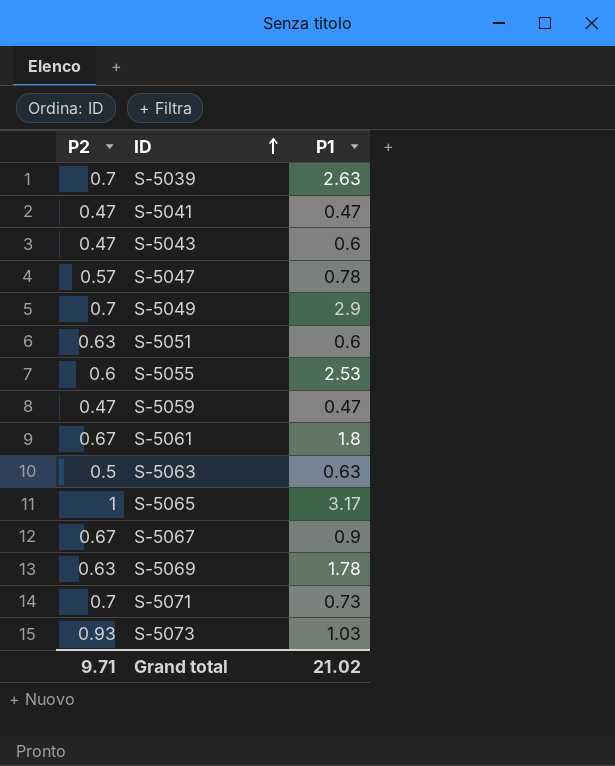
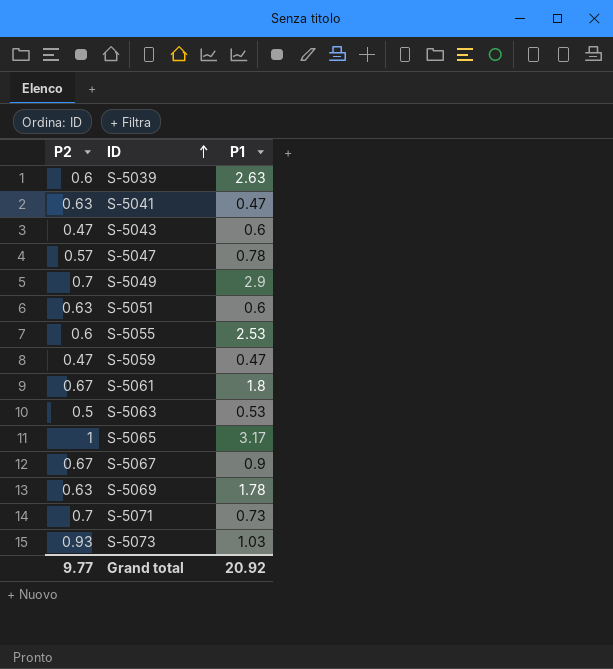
S-5039 | P2: 0.7 -> 0.6
S-5041 | P2: 0.47 -> 0.63
S-5063 | P1: 0.63 -> 0.53
Grand total | P2: 9.71 -> 9.77
Grand total | P1: 21.02 -> 20.92

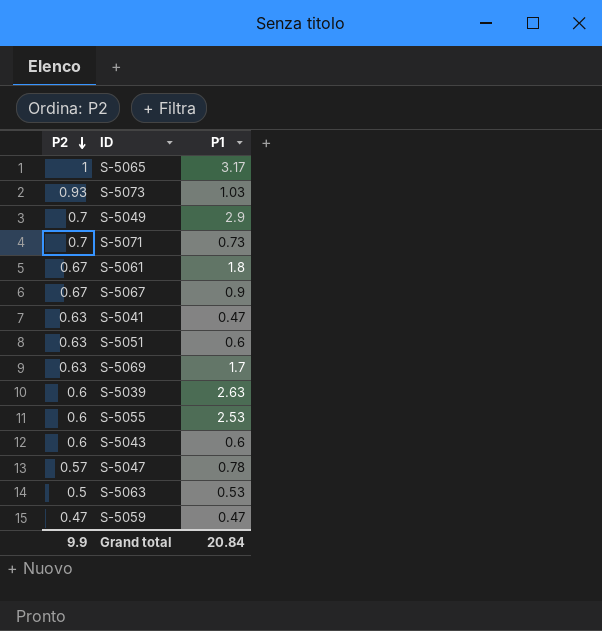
row order: ID ascending -> P2 descending
S-5069 | P1: 1.78 -> 1.7
S-5043 | P2: 0.47 -> 0.6
Grand total | P2: 9.77 -> 9.9
Grand total | P1: 20.92 -> 20.84

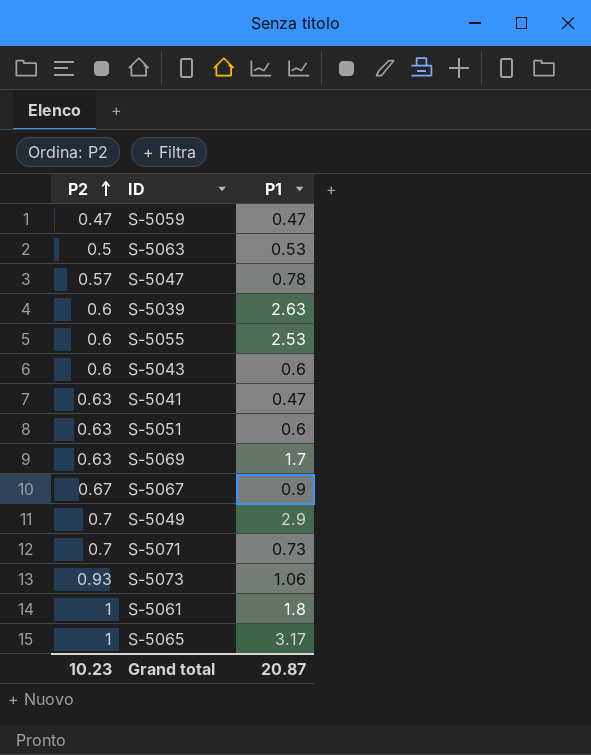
row order: P2 descending -> P2 ascending
S-5073 | P1: 1.03 -> 1.06
S-5061 | P2: 0.67 -> 1
Grand total | P2: 9.9 -> 10.23
Grand total | P1: 20.84 -> 20.87

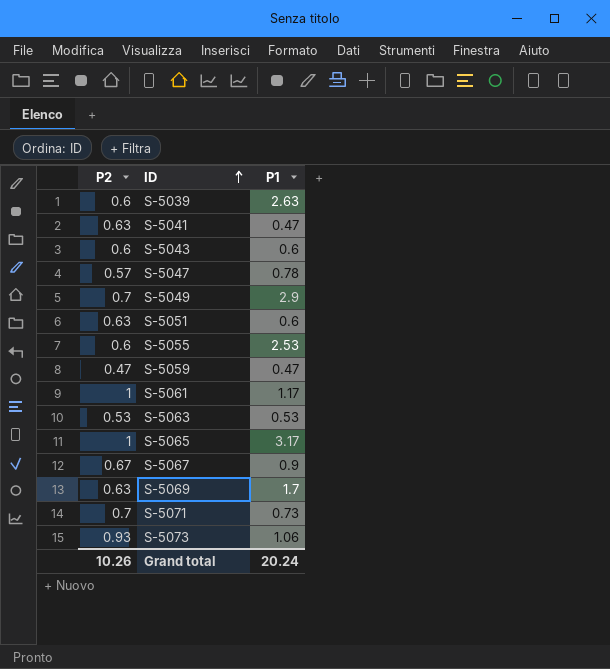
row order: P2 ascending -> ID ascending
S-5061 | P1: 1.8 -> 1.17
S-5063 | P2: 0.5 -> 0.53
Grand total | P2: 10.23 -> 10.26
Grand total | P1: 20.87 -> 20.24

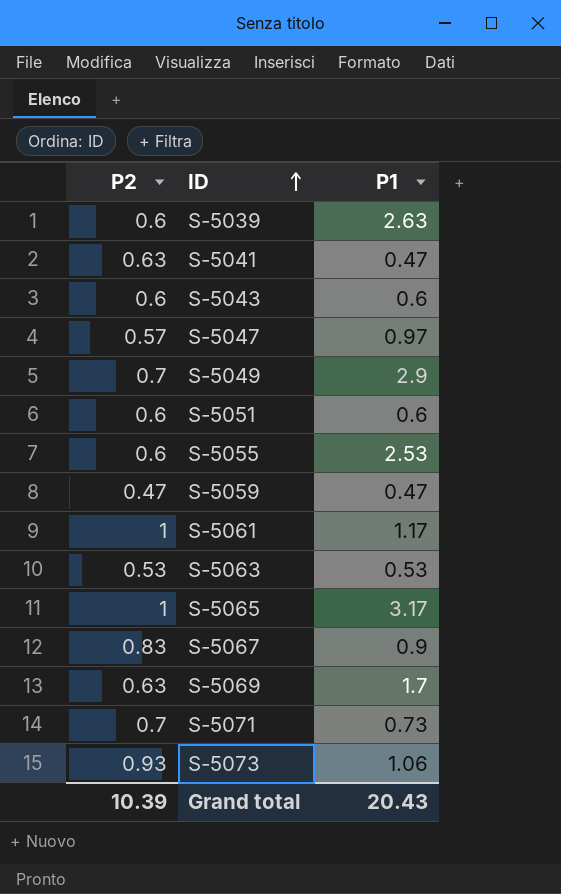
S-5047 | P1: 0.78 -> 0.97
S-5051 | P2: 0.63 -> 0.6
S-5067 | P2: 0.67 -> 0.83
Grand total | P2: 10.26 -> 10.39
Grand total | P1: 20.24 -> 20.43

